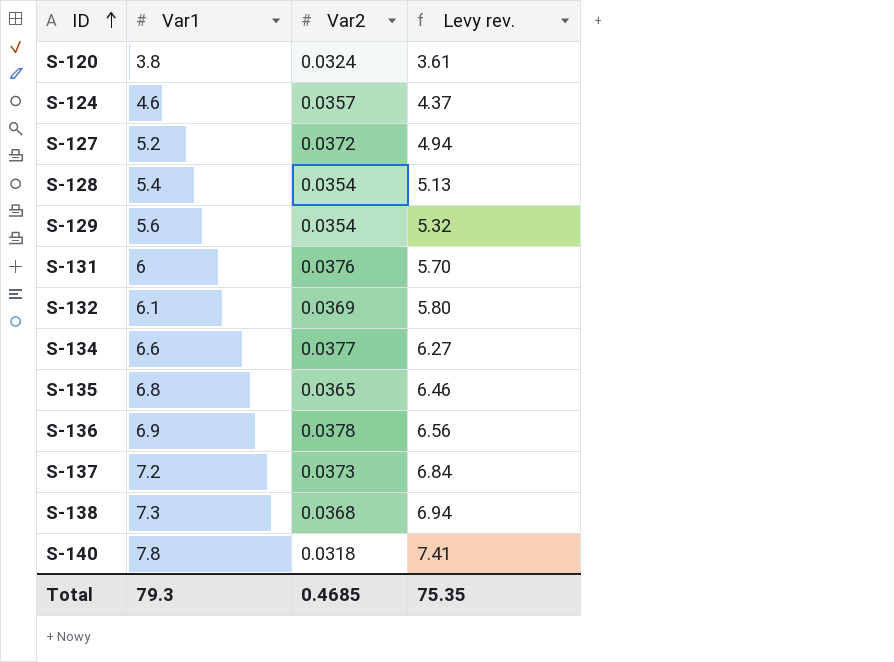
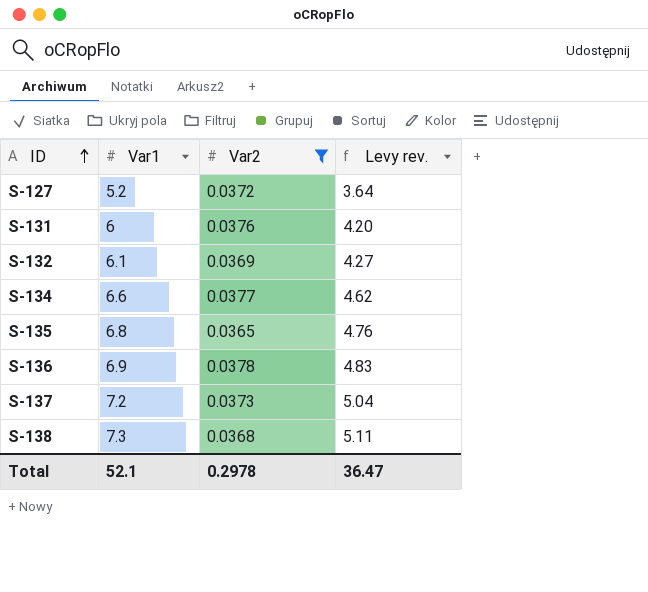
filter: none -> Var2 >= 0.0365
column Levy rev. | formula: [Var1] * 0.95 -> [Var1] * 0.7
Total | Var1: 79.3 -> 52.1
Total | Var2: 0.4685 -> 0.2978
Total | Levy rev.: 75.35 -> 36.47

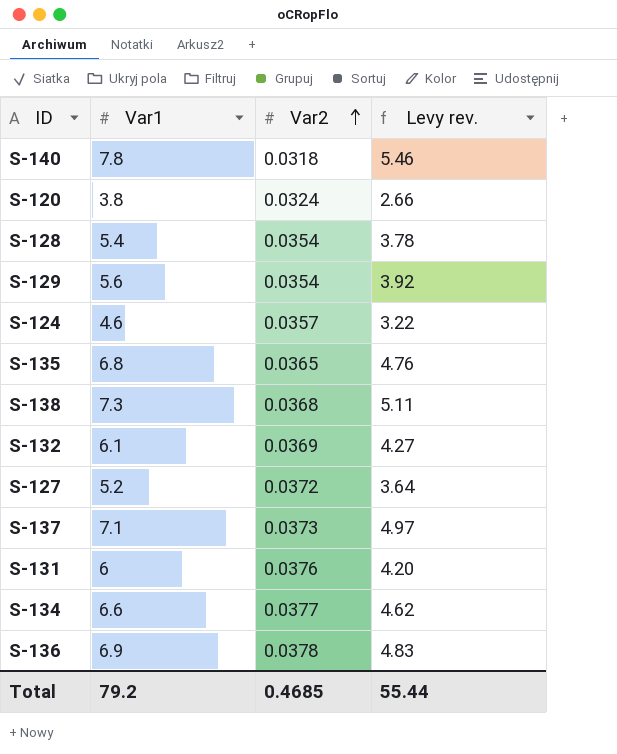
filter: Var2 >= 0.0365 -> none
row order: ID ascending -> Var2 ascending
S-137 | Var1: 7.2 -> 7.1
S-137 | Levy rev.: 5.04 -> 4.97
Total | Var1: 52.1 -> 79.2
Total | Var2: 0.2978 -> 0.4685
Total | Levy rev.: 36.47 -> 55.44

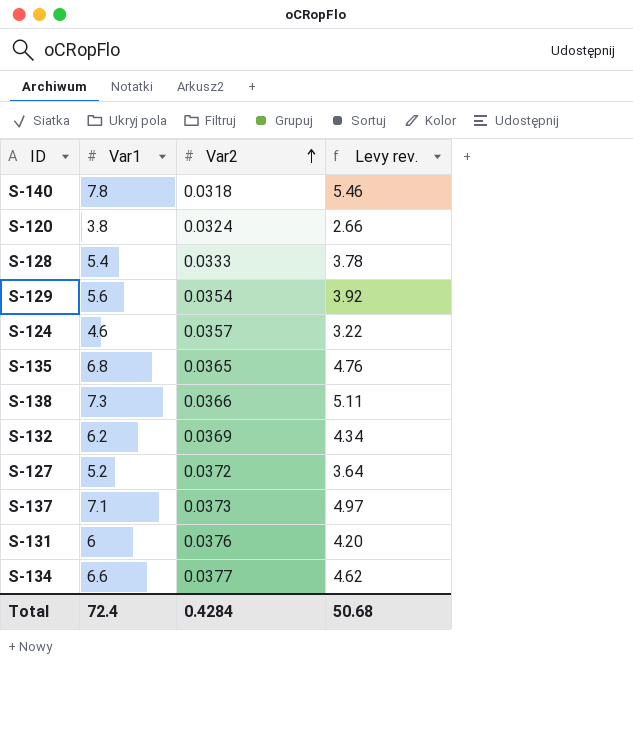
row S-136: 6.9 | 0.0378 | 4.83 -> none
S-128 | Var2: 0.0354 -> 0.0333
S-138 | Var2: 0.0368 -> 0.0366
S-132 | Var1: 6.1 -> 6.2
S-132 | Levy rev.: 4.27 -> 4.34
Total | Var1: 79.2 -> 72.4
Total | Var2: 0.4685 -> 0.4284
Total | Levy rev.: 55.44 -> 50.68

